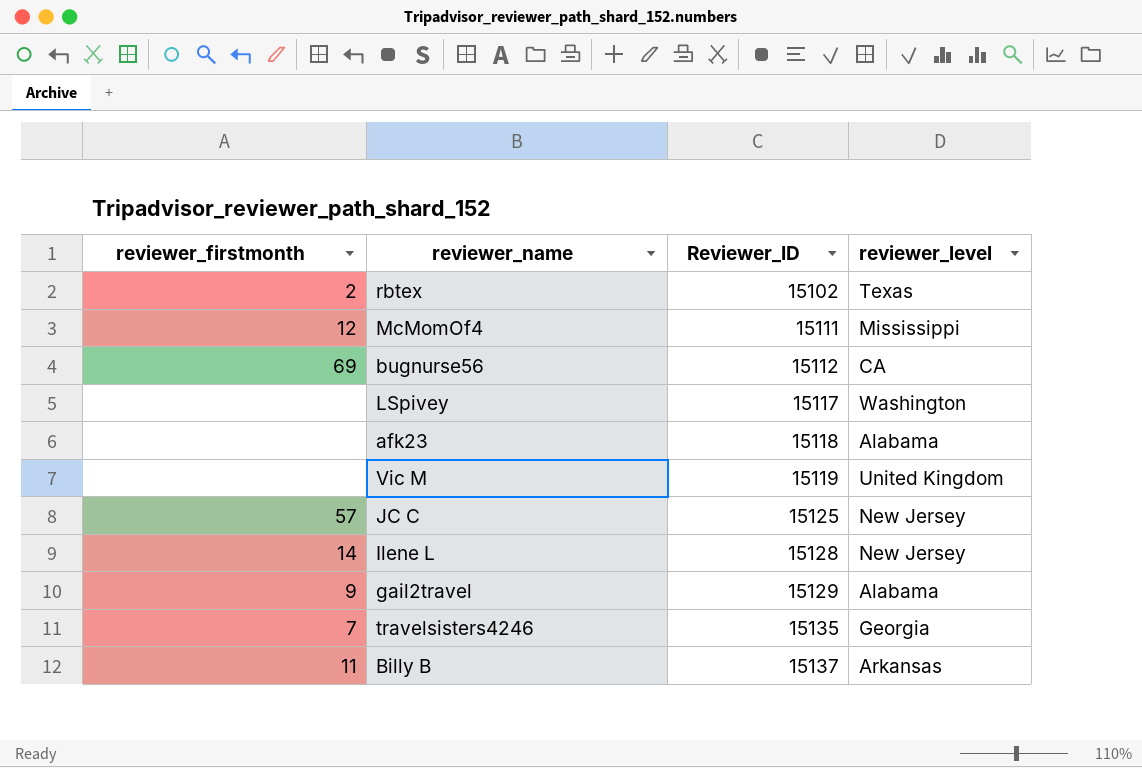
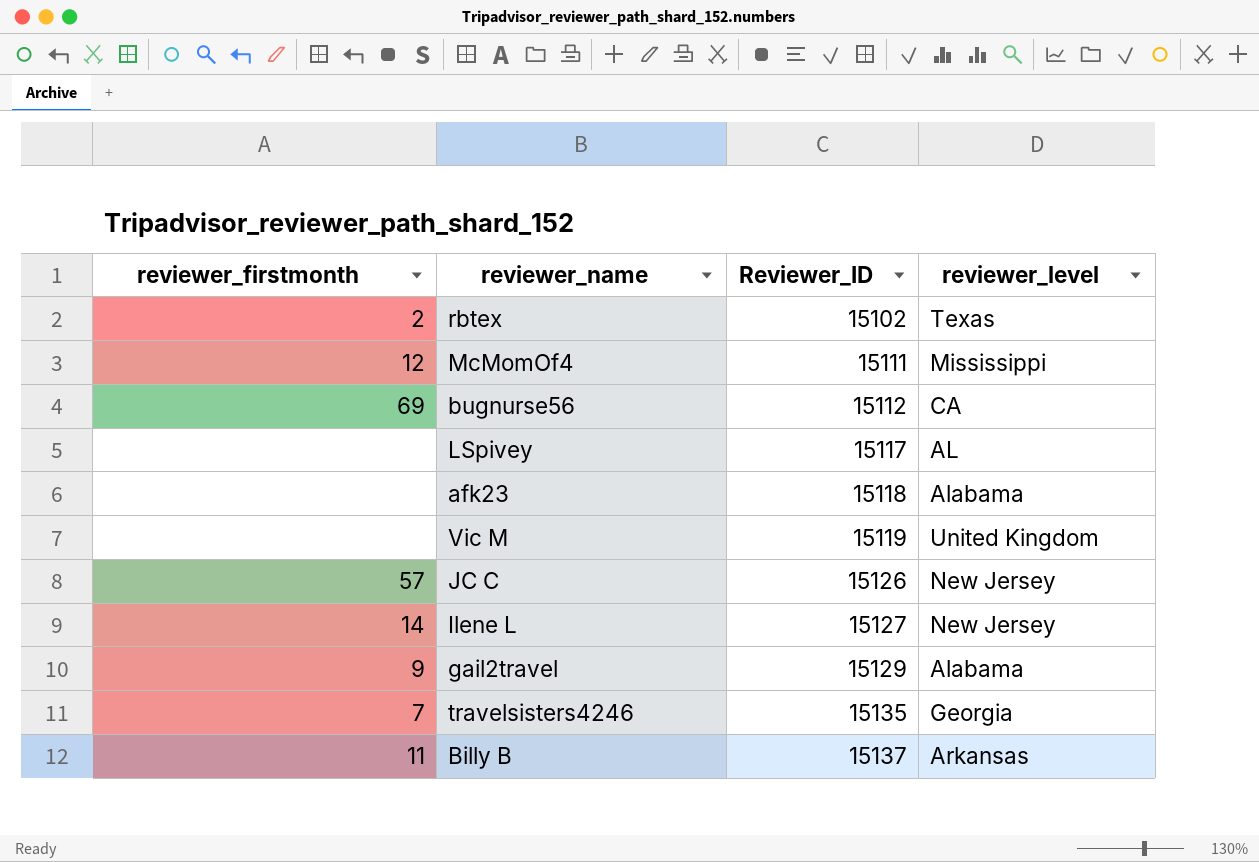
LSpivey | reviewer_level: Washington -> AL
JC C | Reviewer_ID: 15125 -> 15126
Ilene L | Reviewer_ID: 15128 -> 15127

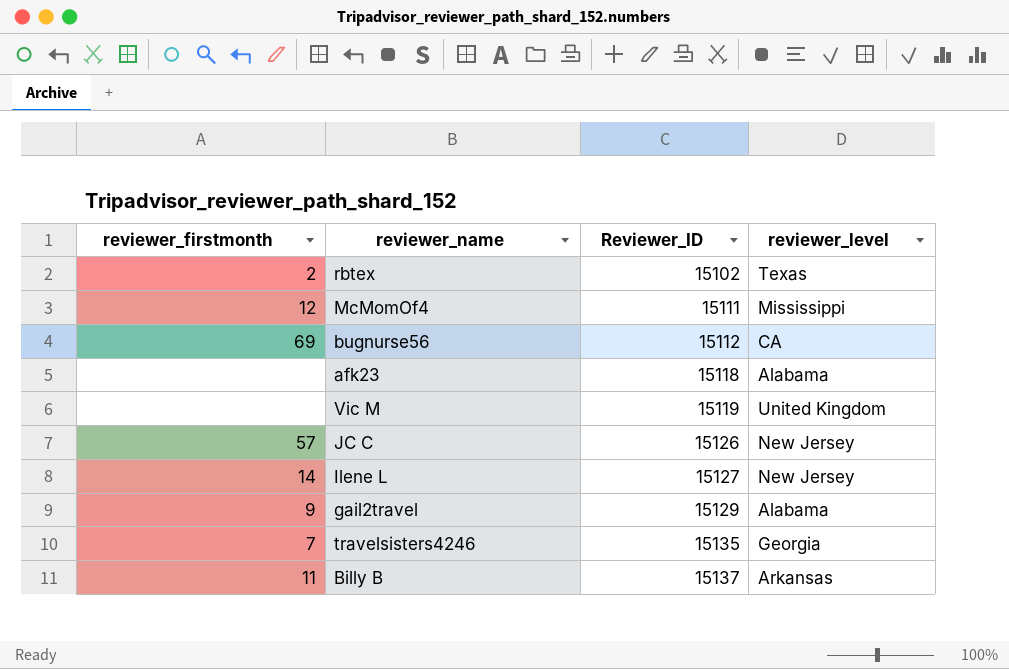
row LSpivey: none | 15117 | AL -> none

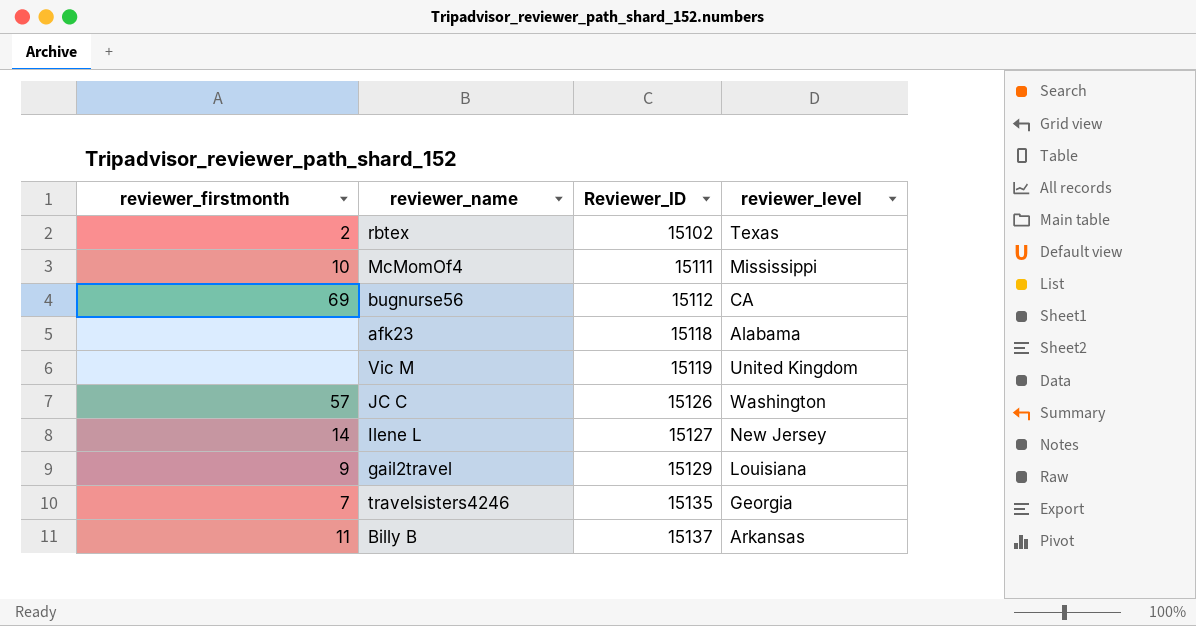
McMomOf4 | reviewer_firstmonth: 12 -> 10
JC C | reviewer_level: New Jersey -> Washington
gail2travel | reviewer_level: Alabama -> Louisiana

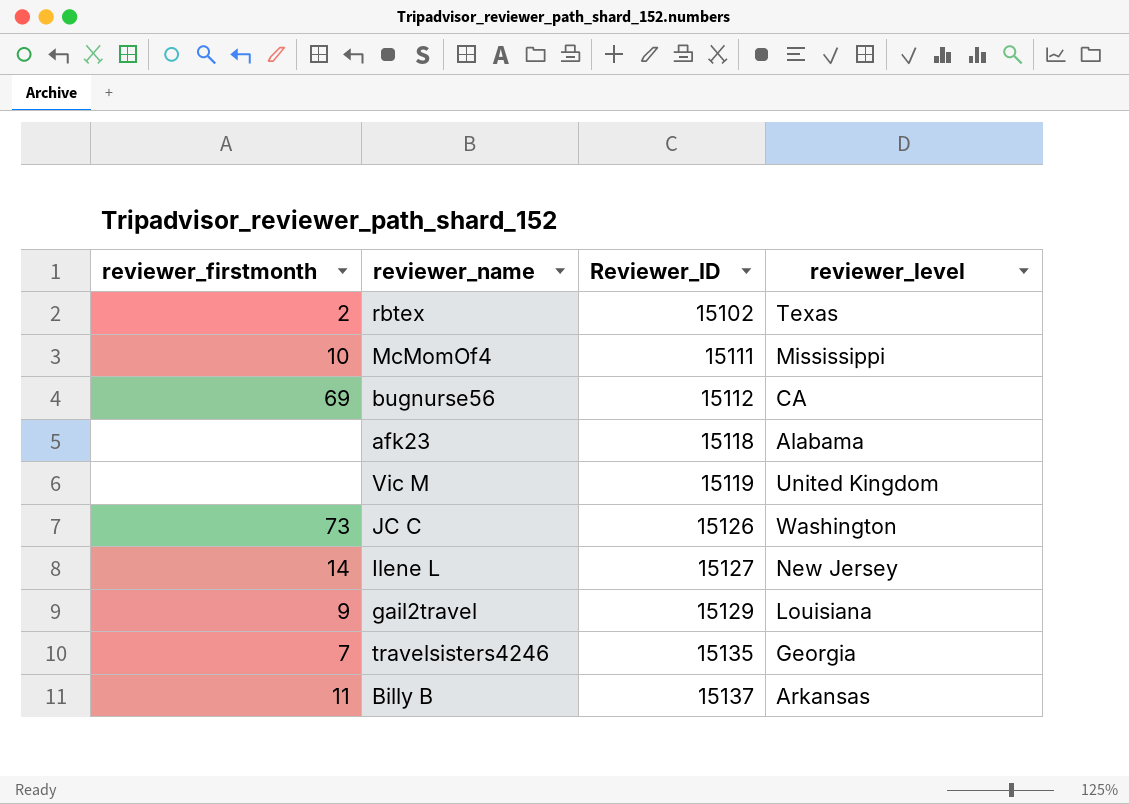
JC C | reviewer_firstmonth: 57 -> 73

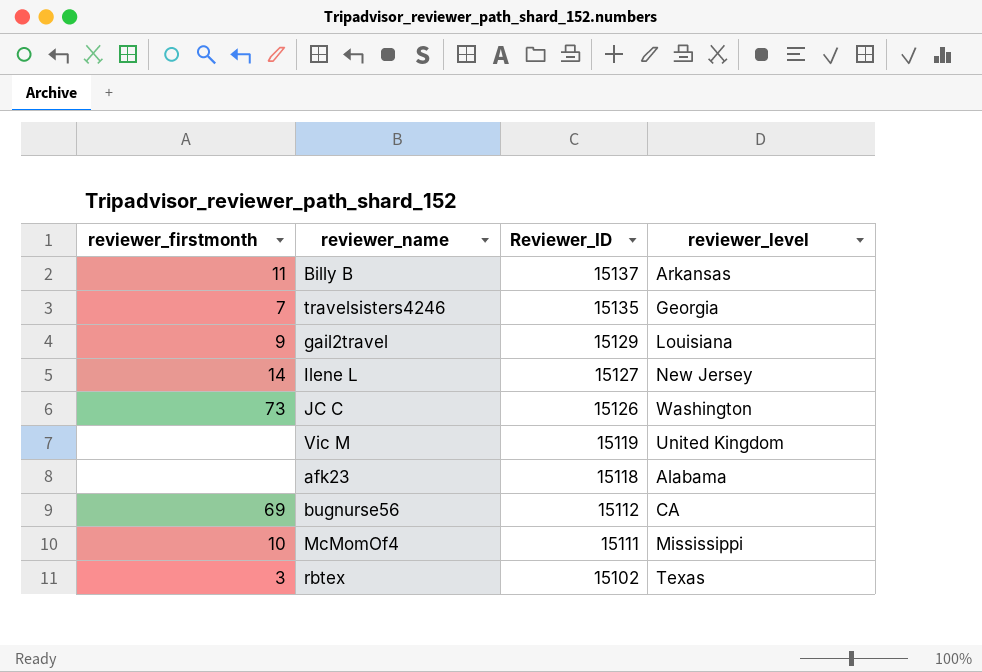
row order: Reviewer_ID ascending -> Reviewer_ID descending
rbtex | reviewer_firstmonth: 2 -> 3

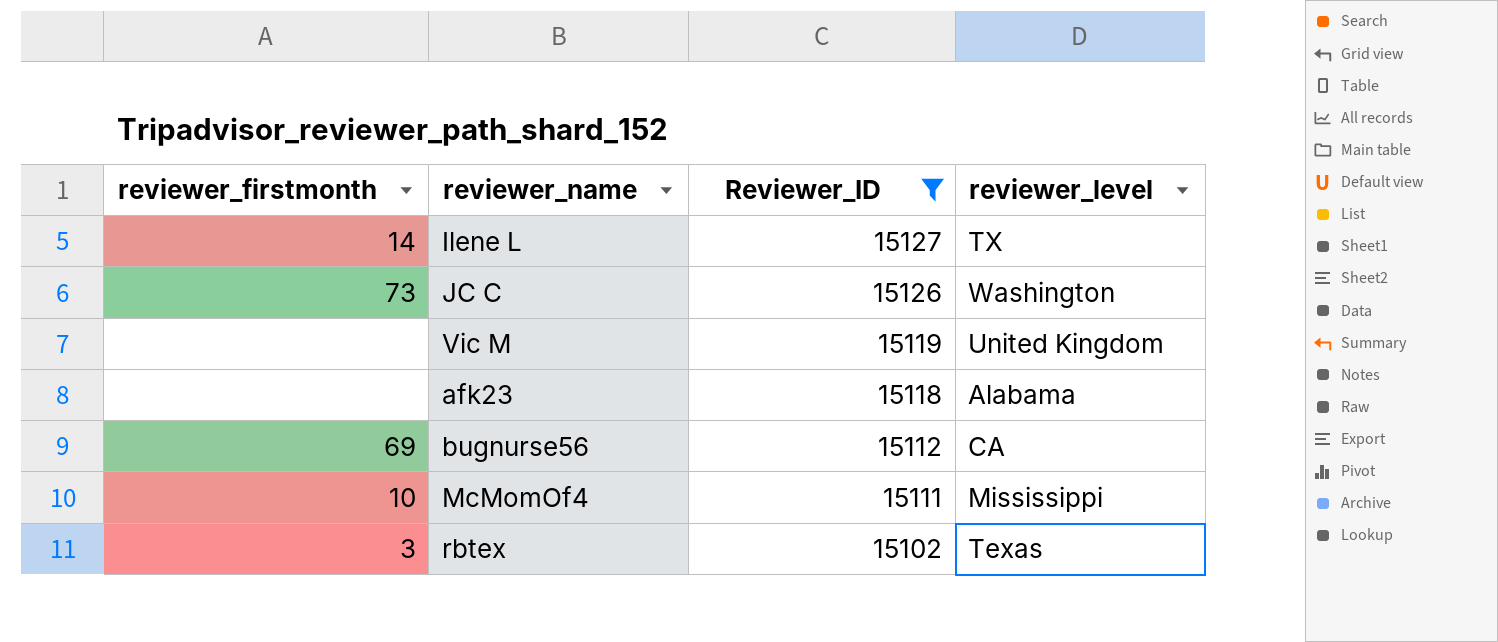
filter: none -> Reviewer_ID <= 15127
Ilene L | reviewer_level: New Jersey -> TX

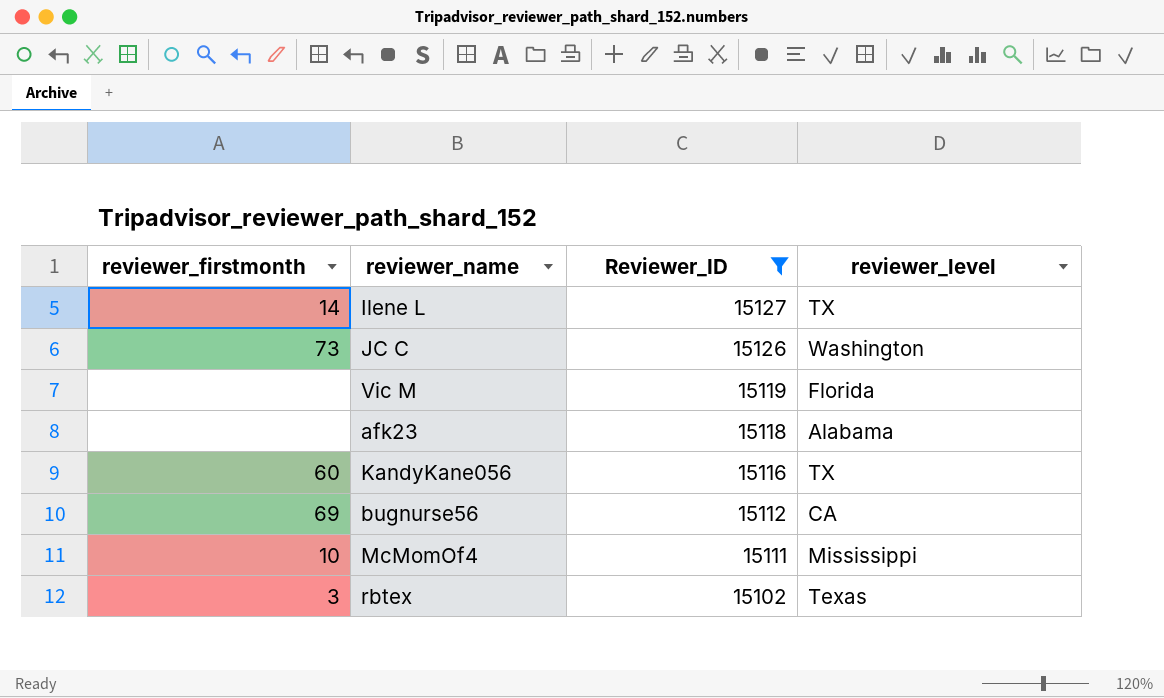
Vic M | reviewer_level: United Kingdom -> Florida
row KandyKane056: none -> 60 | 15116 | TX

